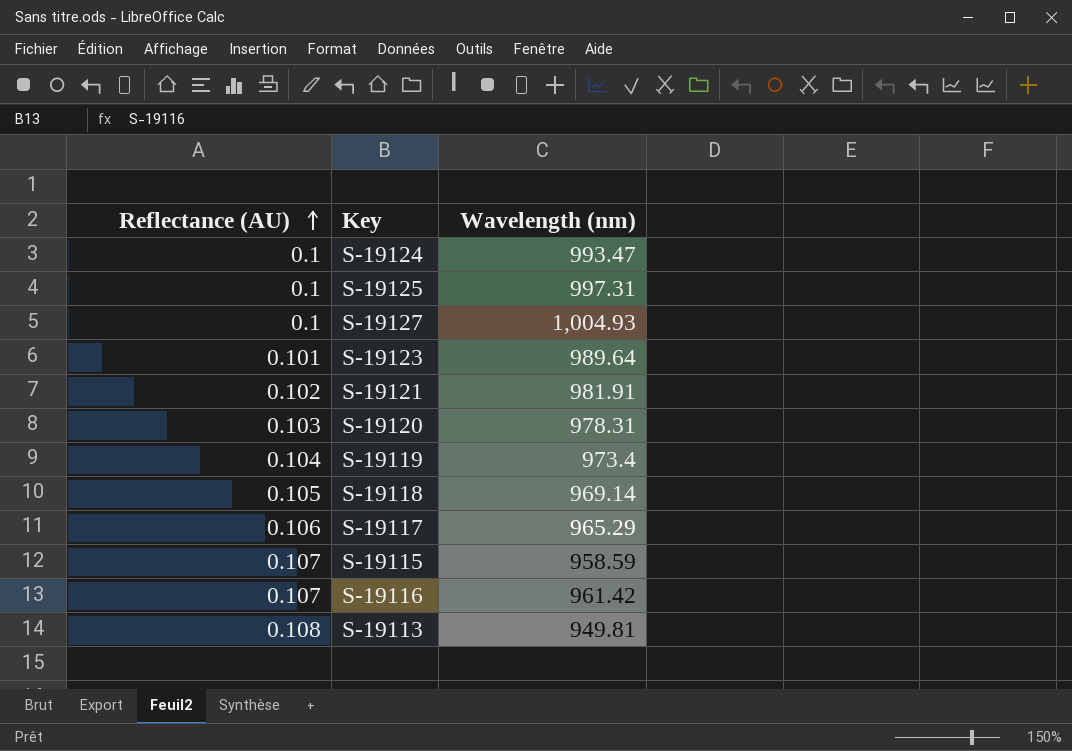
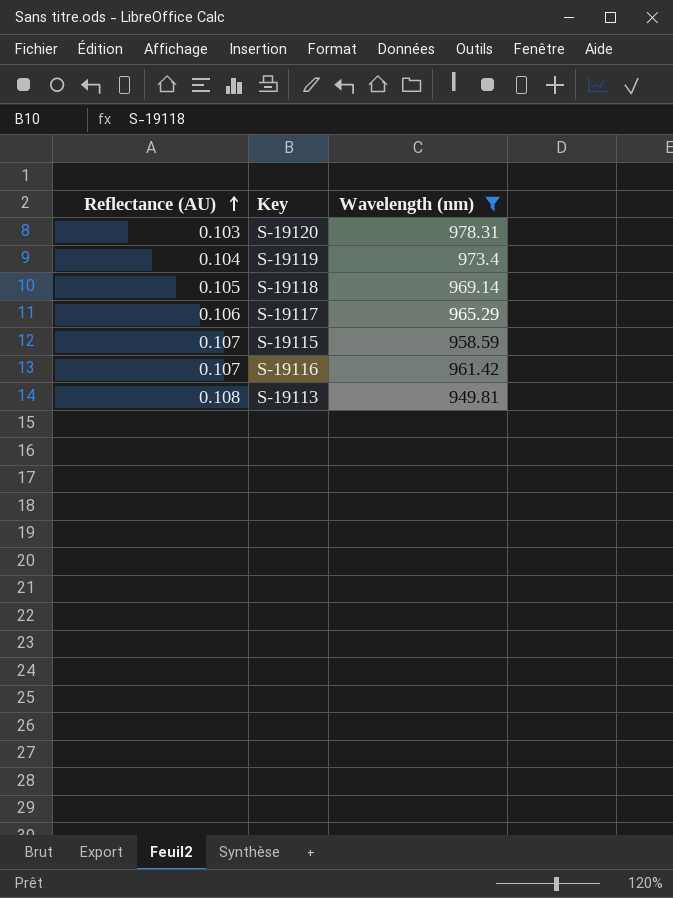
filter: none -> Wavelength (nm) <= 978.31

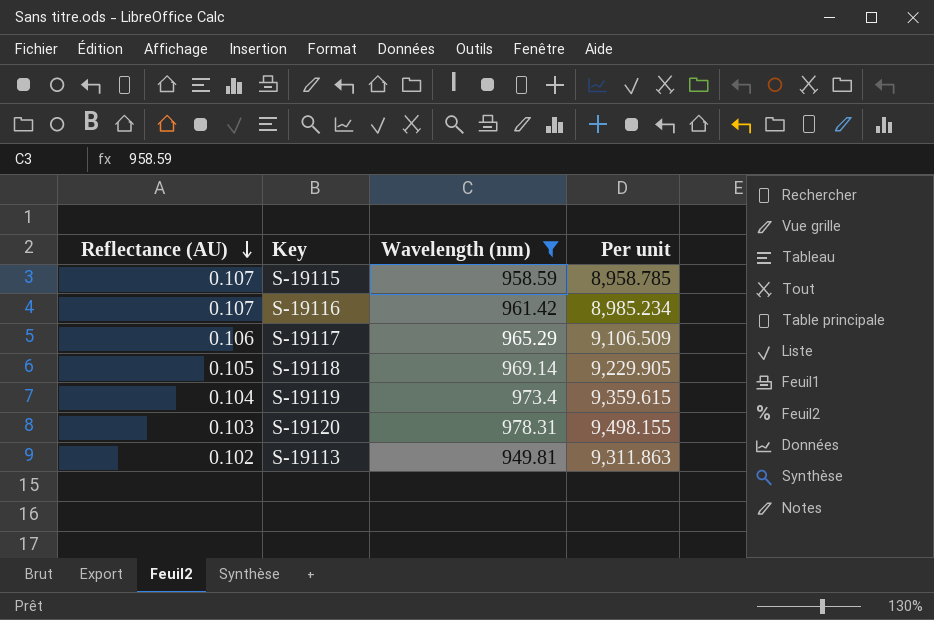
row order: Reflectance (AU) ascending -> Reflectance (AU) descending
column Per unit | formula: none -> [Wavelength (nm)] / [Reflectance (AU)]
S-19113 | Reflectance (AU): 0.108 -> 0.102

